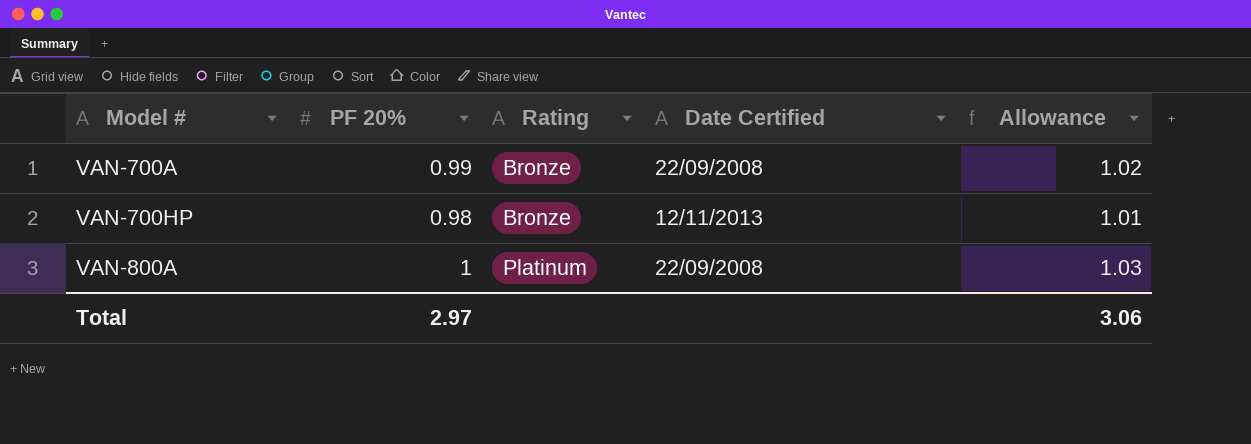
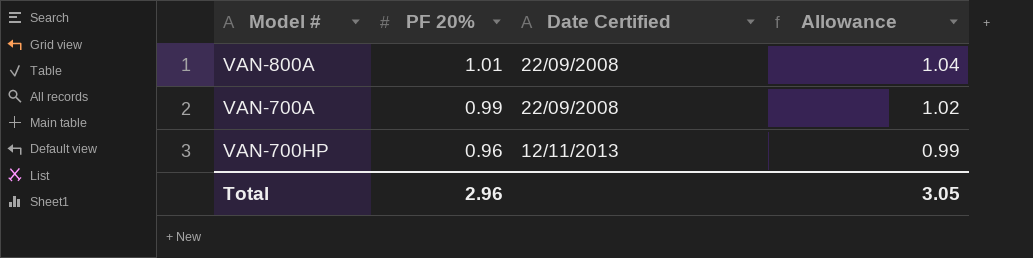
row order: Model # ascending -> PF 20% descending
column Rating | position: 3 -> none
VAN-800A | PF 20%: 1 -> 1.01
VAN-800A | Allowance: 1.03 -> 1.04
VAN-700HP | PF 20%: 0.98 -> 0.96
VAN-700HP | Allowance: 1.01 -> 0.99
Total | PF 20%: 2.97 -> 2.96
Total | Allowance: 3.06 -> 3.05

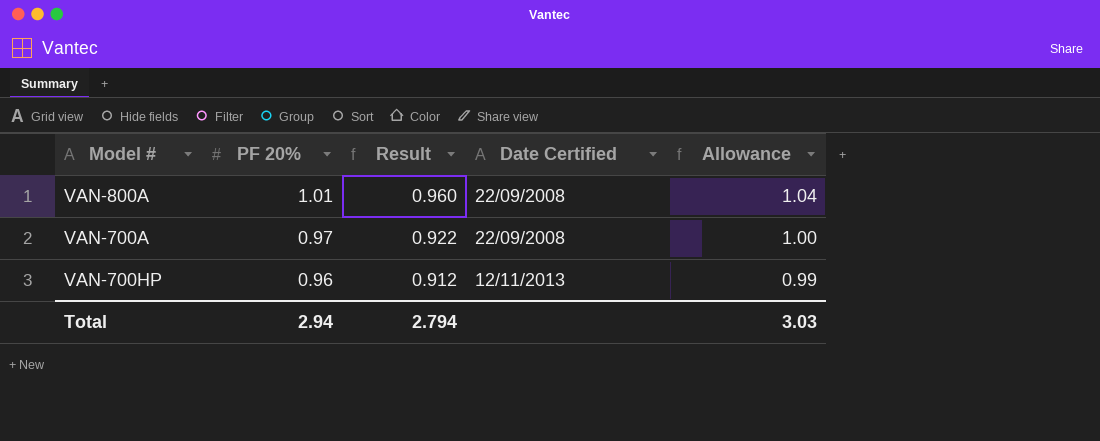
column Result | formula: none -> [PF 20%] * 0.95
VAN-700A | PF 20%: 0.99 -> 0.97
VAN-700A | Allowance: 1.02 -> 1.00
Total | PF 20%: 2.96 -> 2.94
Total | Allowance: 3.05 -> 3.03

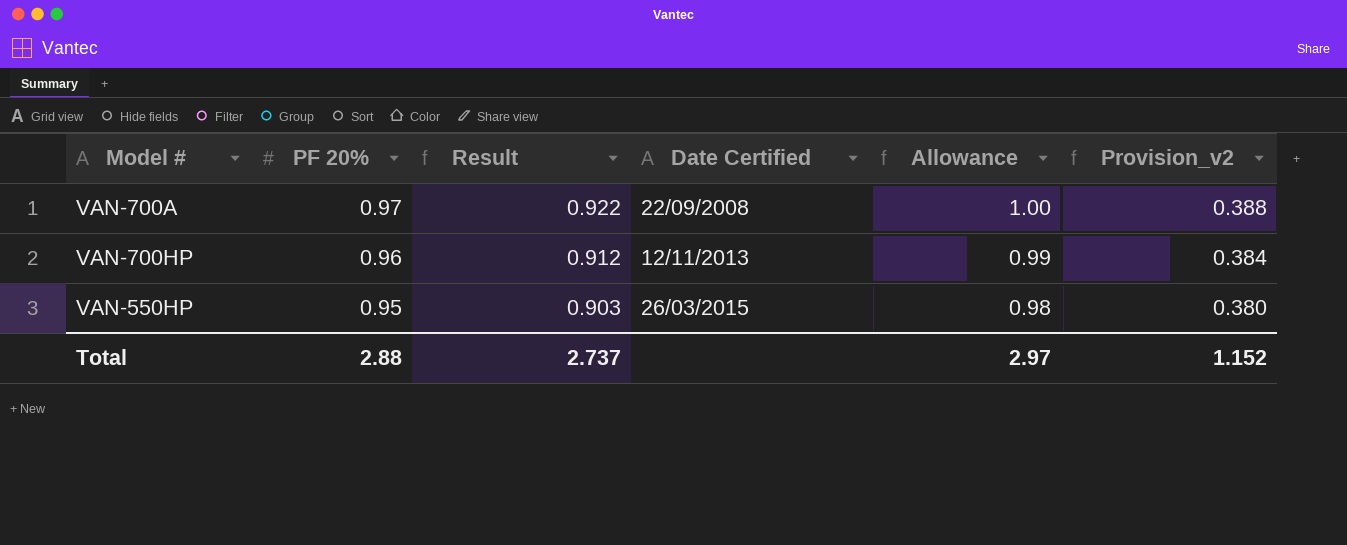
column Provision_v2 | formula: none -> [PF 20%] * 0.4
row VAN-800A: 1.01 | 0.960 | 22/09/2008 | 1.04 -> none
row VAN-550HP: none -> 0.95 | 0.903 | 26/03/2015 | 0.98 | 0.380
Total | PF 20%: 2.94 -> 2.88
Total | Result: 2.794 -> 2.737
Total | Allowance: 3.03 -> 2.97

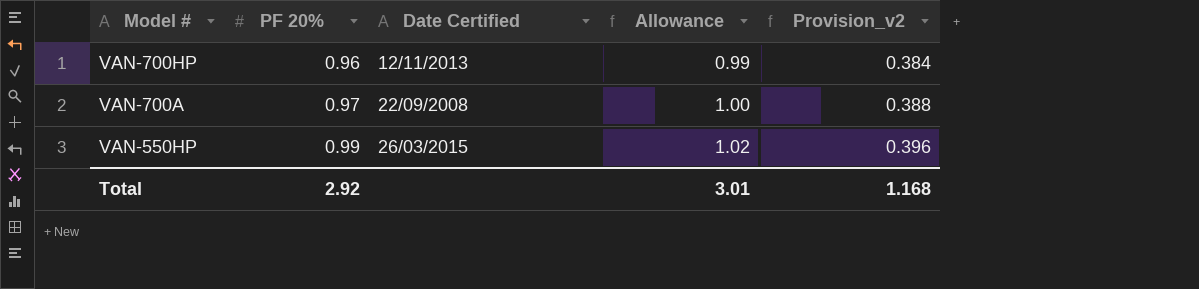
row order: PF 20% descending -> Model # descending
column Result | formula: [PF 20%] * 0.95 -> none
VAN-550HP | PF 20%: 0.95 -> 0.99
VAN-550HP | Allowance: 0.98 -> 1.02
VAN-550HP | Provision_v2: 0.380 -> 0.396
Total | PF 20%: 2.88 -> 2.92
Total | Allowance: 2.97 -> 3.01
Total | Provision_v2: 1.152 -> 1.168

